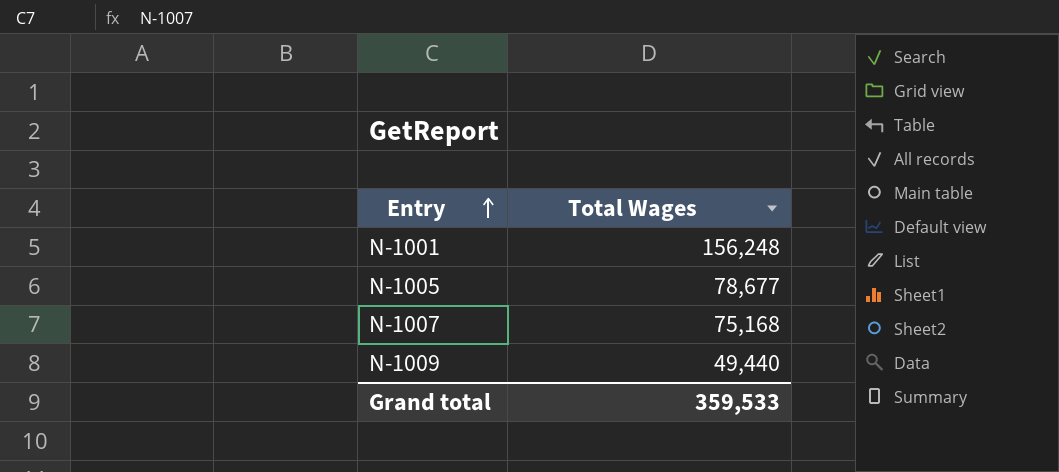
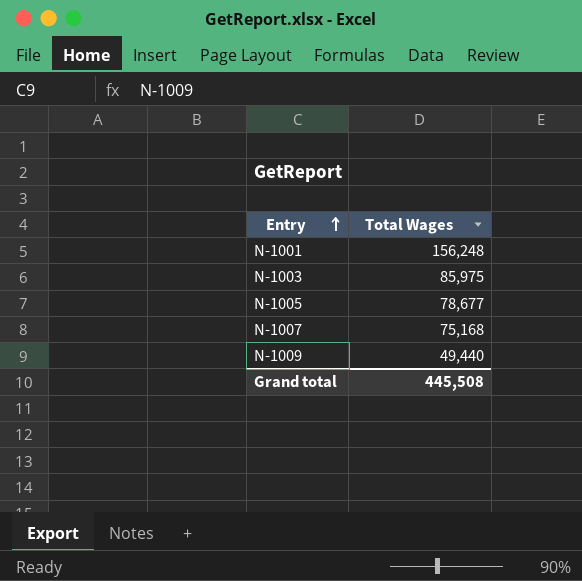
row N-1003: none -> 85,975
Grand total | Total Wages: 359,533 -> 445,508

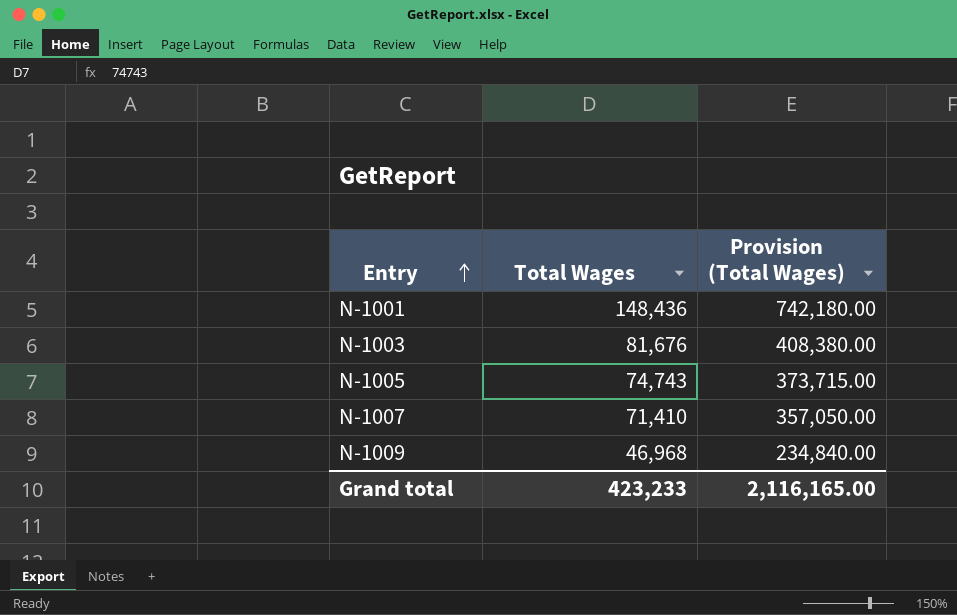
column Provision (Total Wages) | formula: none -> [Total Wages] * 5
N-1001 | Total Wages: 156,248 -> 148,436
N-1003 | Total Wages: 85,975 -> 81,676
N-1005 | Total Wages: 78,677 -> 74,743
N-1007 | Total Wages: 75,168 -> 71,410
N-1009 | Total Wages: 49,440 -> 46,968
Grand total | Total Wages: 445,508 -> 423,233

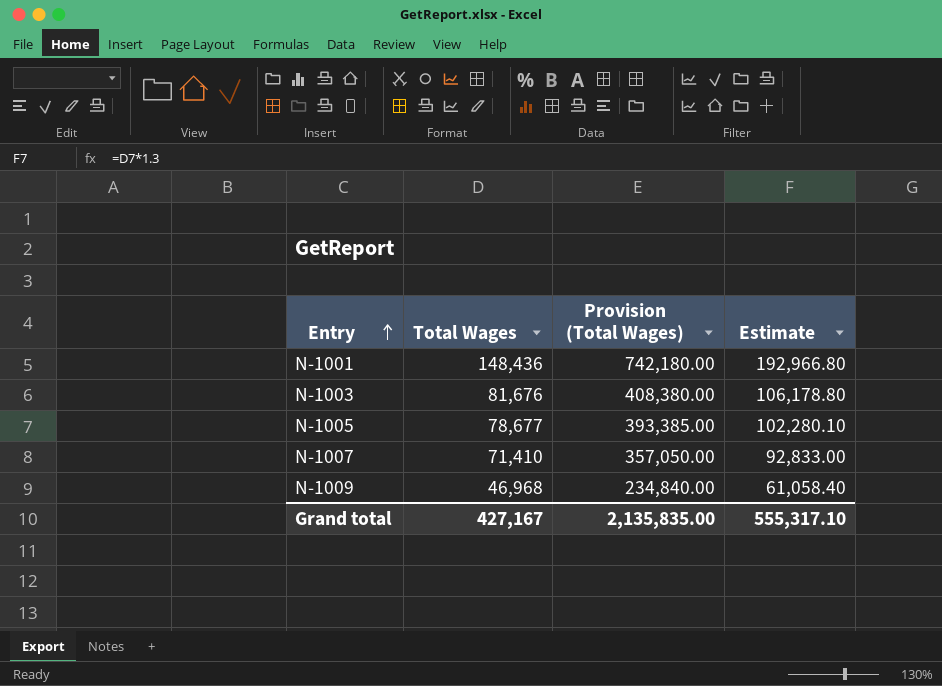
column Estimate | formula: none -> [Total Wages] * 1.3
N-1005 | Total Wages: 74,743 -> 78,677
N-1005 | Provision (Total Wages): 373,715.00 -> 393,385.00
Grand total | Total Wages: 423,233 -> 427,167
Grand total | Provision (Total Wages): 2,116,165.00 -> 2,135,835.00

